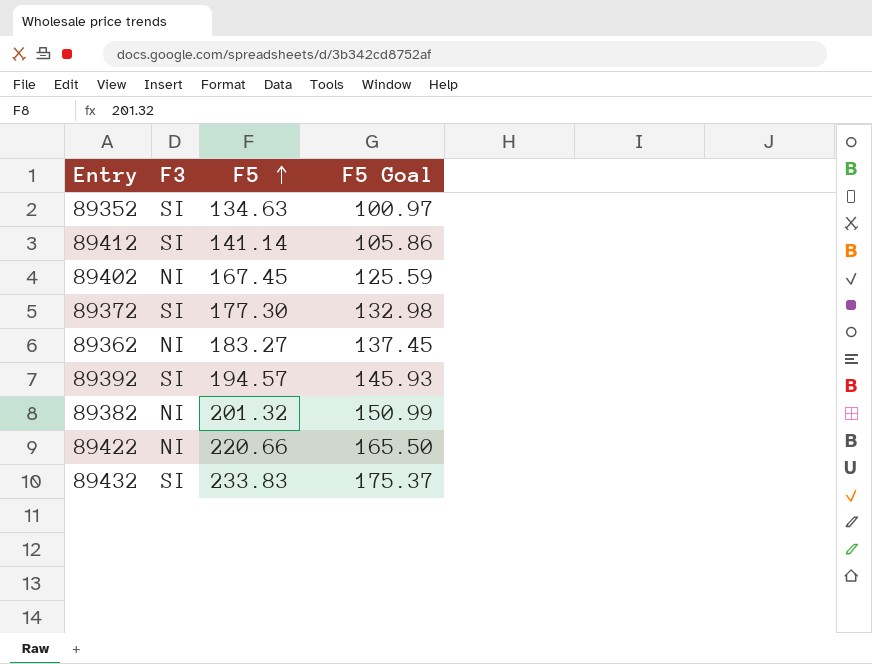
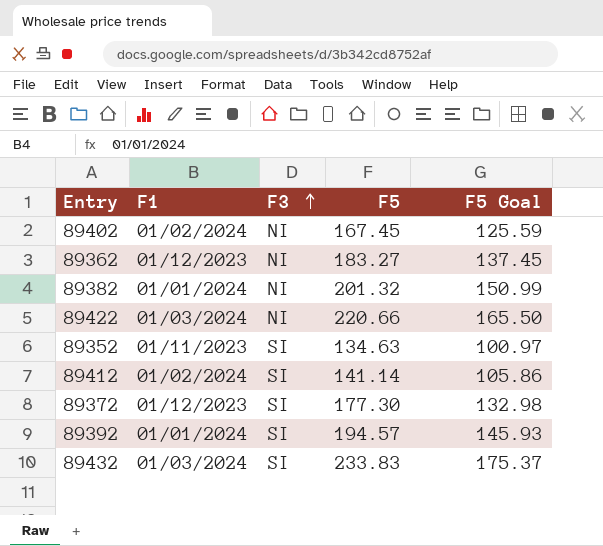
row order: F5 ascending -> F3 ascending
column F1 | position: none -> 2

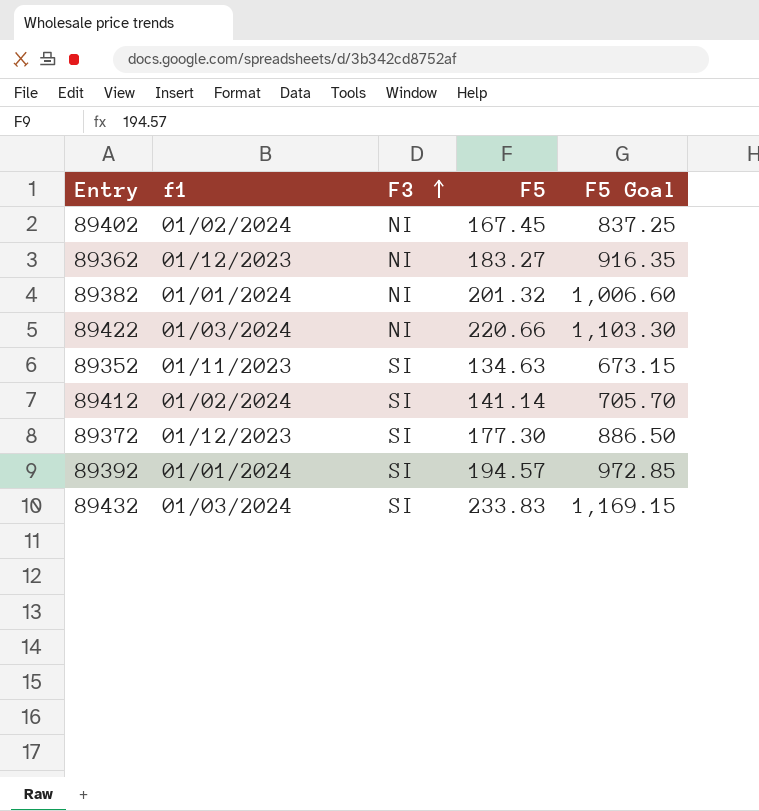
column name: F1 -> f1
column F5 Goal | formula: [F5] * 0.75 -> [F5] * 5

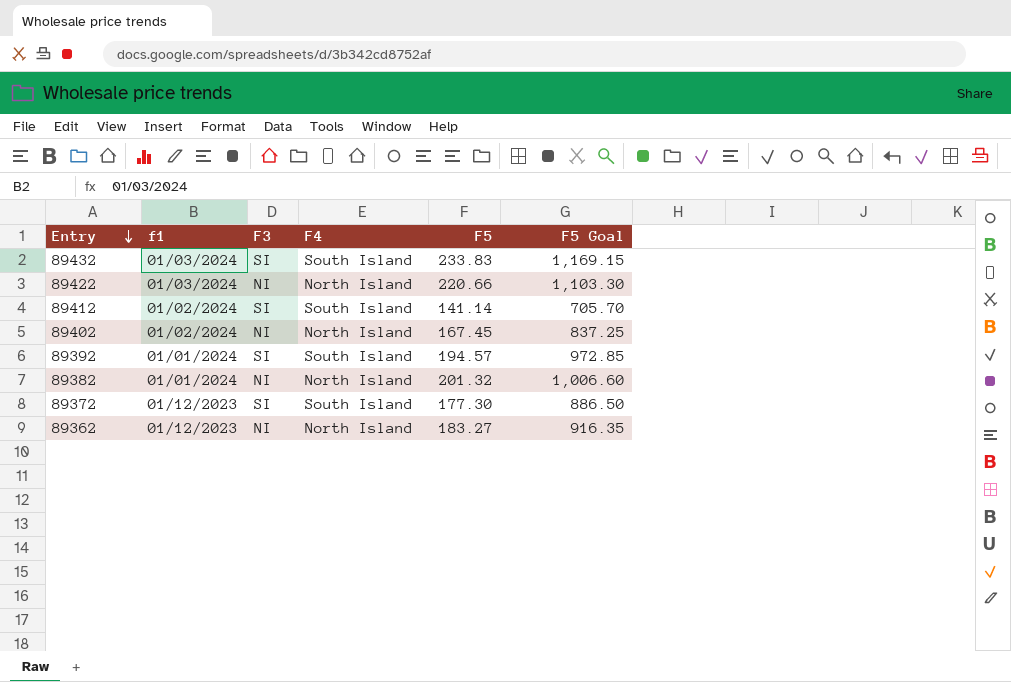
row order: F3 ascending -> Entry descending
column F4 | position: none -> 4
row 89352: 01/11/2023 | SI | 134.63 | 673.15 -> none

